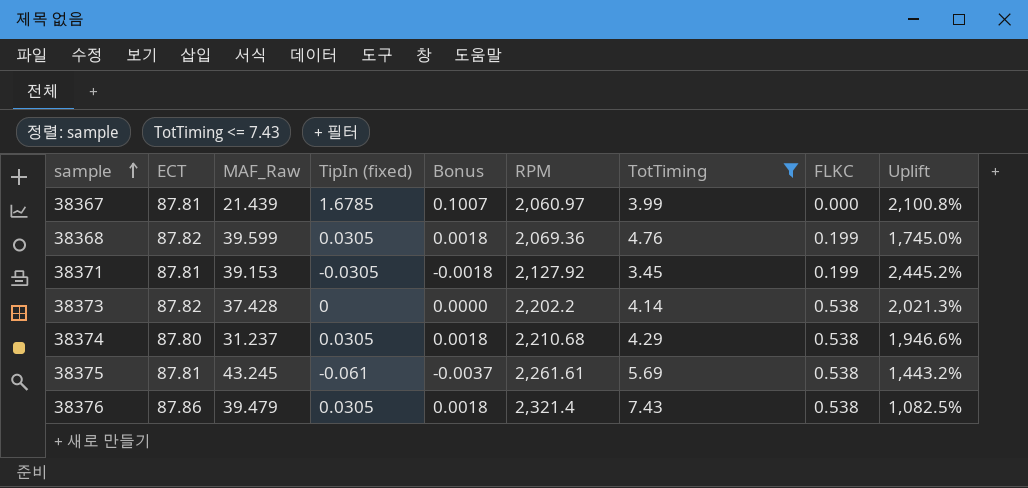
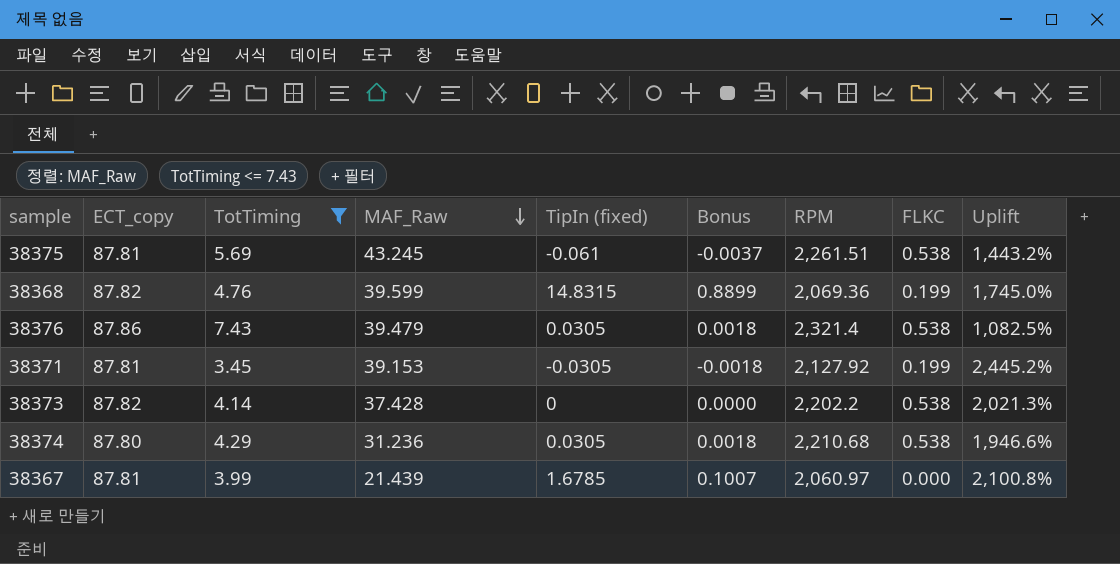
row order: sample ascending -> MAF_Raw descending
column name: ECT -> ECT_copy
column TotTiming | position: 7 -> 3
38375 | RPM: 2,261.61 -> 2,261.51
38368 | TipIn (fixed): 0.0305 -> 14.8315
38368 | Bonus: 0.0018 -> 0.8899
38374 | MAF_Raw: 31.237 -> 31.236

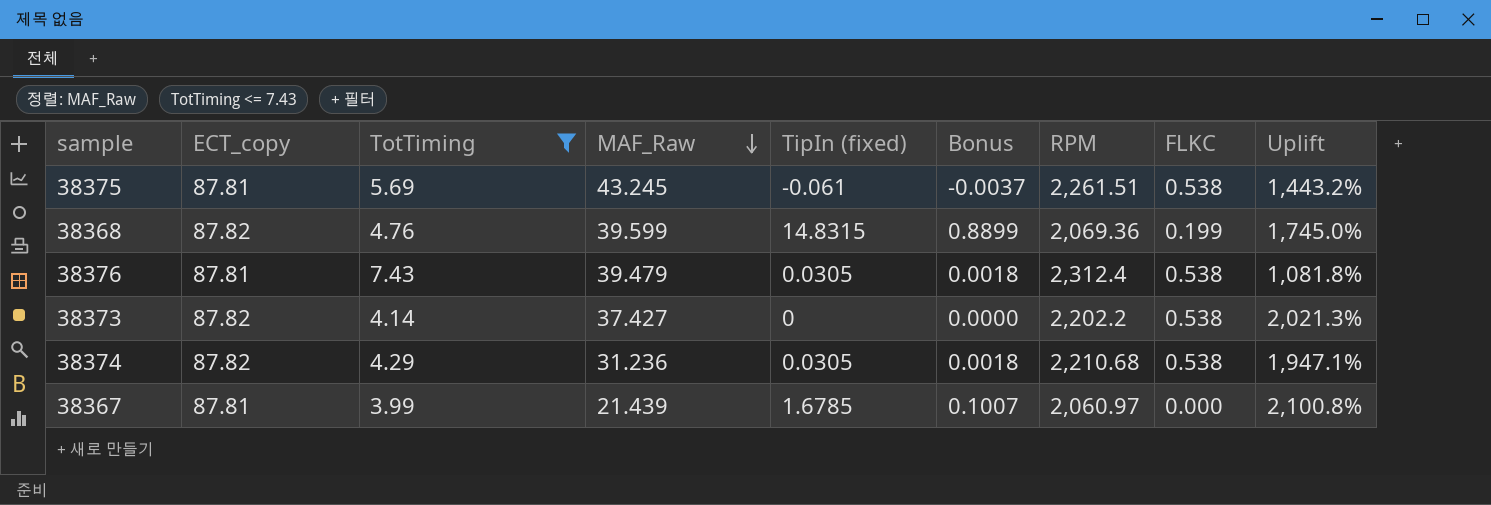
row 38371: 87.81 | 3.45 | 39.153 | -0.0305 | -0.0018 | 2,127.92 | 0.199 | 2,445.2% -> none
38376 | ECT_copy: 87.86 -> 87.81
38376 | RPM: 2,321.4 -> 2,312.4
38376 | Uplift: 1,082.5% -> 1,081.8%
38373 | MAF_Raw: 37.428 -> 37.427
38374 | ECT_copy: 87.80 -> 87.82
38374 | Uplift: 1,946.6% -> 1,947.1%

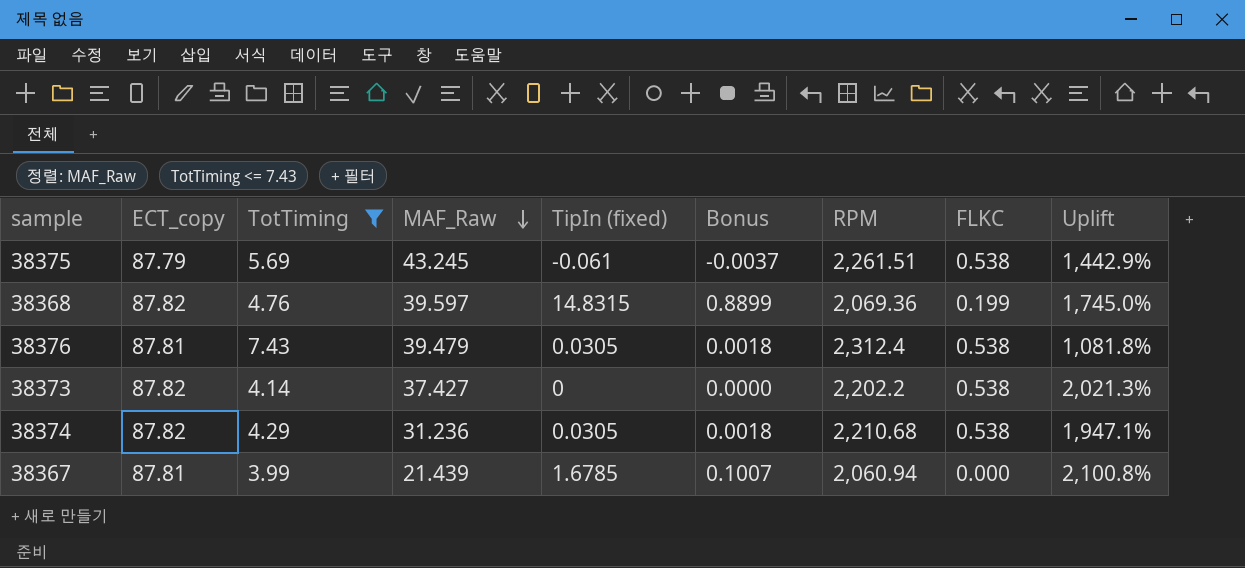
38375 | ECT_copy: 87.81 -> 87.79
38375 | Uplift: 1,443.2% -> 1,442.9%
38368 | MAF_Raw: 39.599 -> 39.597
38367 | RPM: 2,060.97 -> 2,060.94

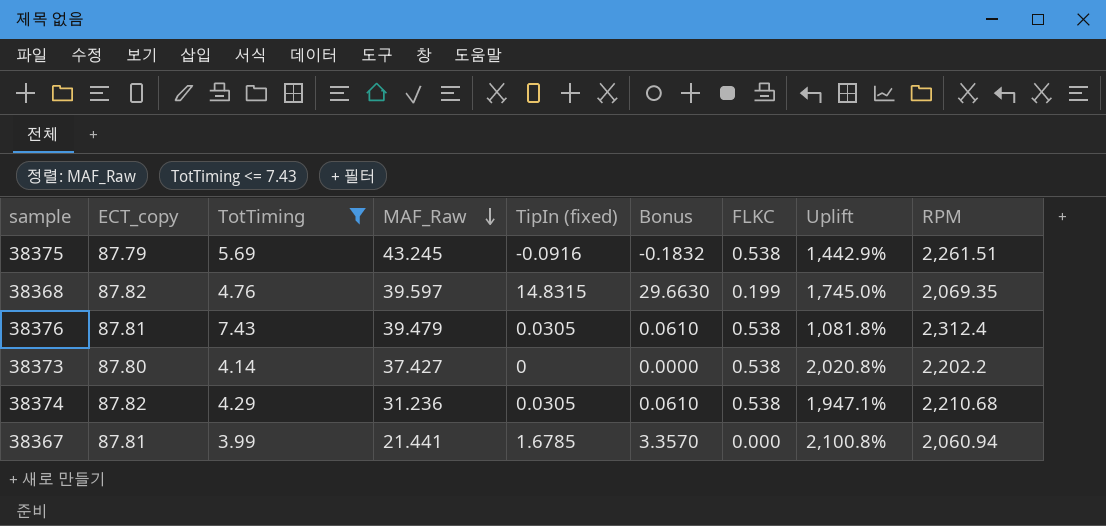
column Bonus | formula: [TipIn (fixed)] * 0.06 -> [TipIn (fixed)] * 2
column RPM | position: 7 -> 9
38375 | TipIn (fixed): -0.061 -> -0.0916
38368 | RPM: 2,069.36 -> 2,069.35
38373 | ECT_copy: 87.82 -> 87.80
38373 | Uplift: 2,021.3% -> 2,020.8%
38367 | MAF_Raw: 21.439 -> 21.441

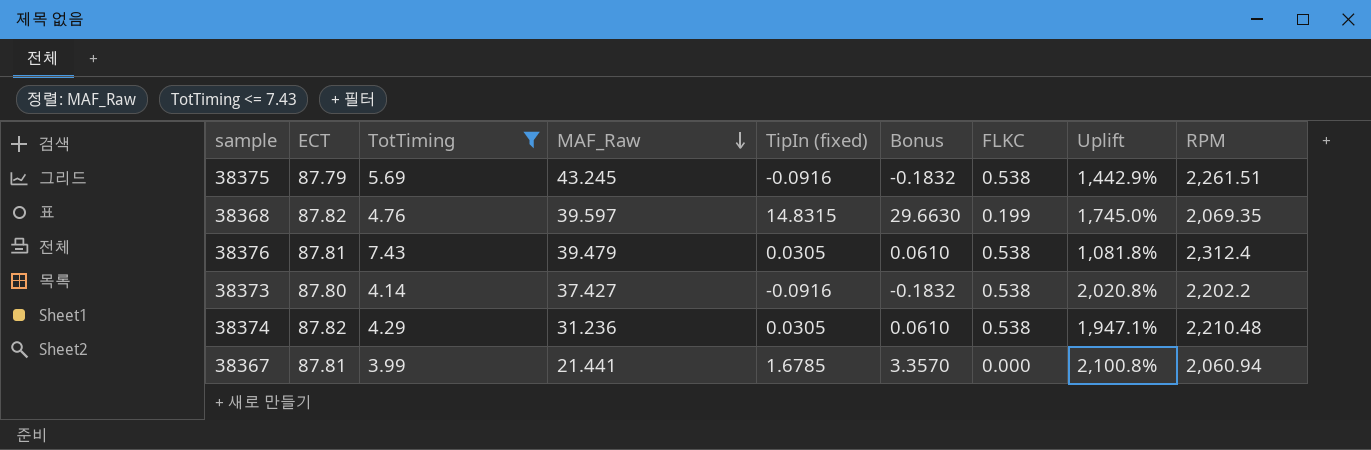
column name: ECT_copy -> ECT
38373 | TipIn (fixed): 0 -> -0.0916
38373 | Bonus: 0.0000 -> -0.1832
38374 | RPM: 2,210.68 -> 2,210.48

